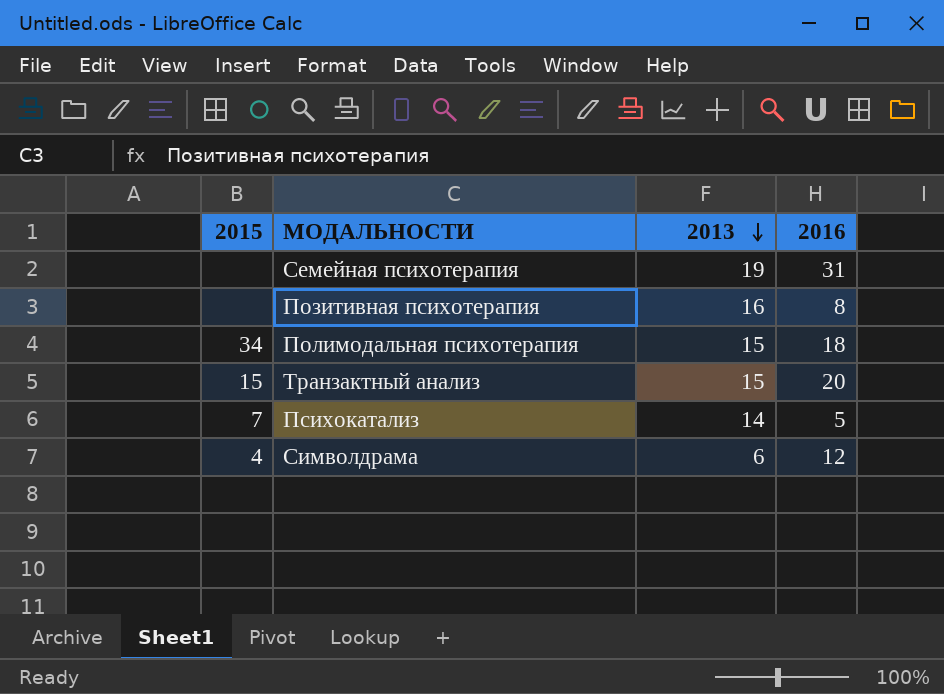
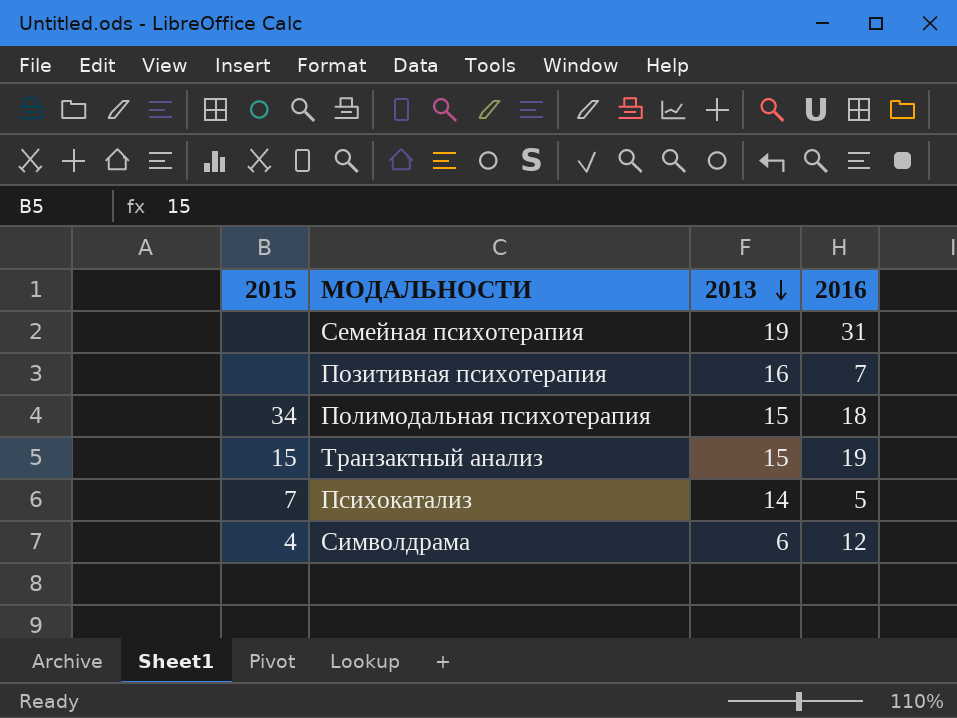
Позитивная психотерапия | 2016: 8 -> 7
Транзактный анализ | 2016: 20 -> 19

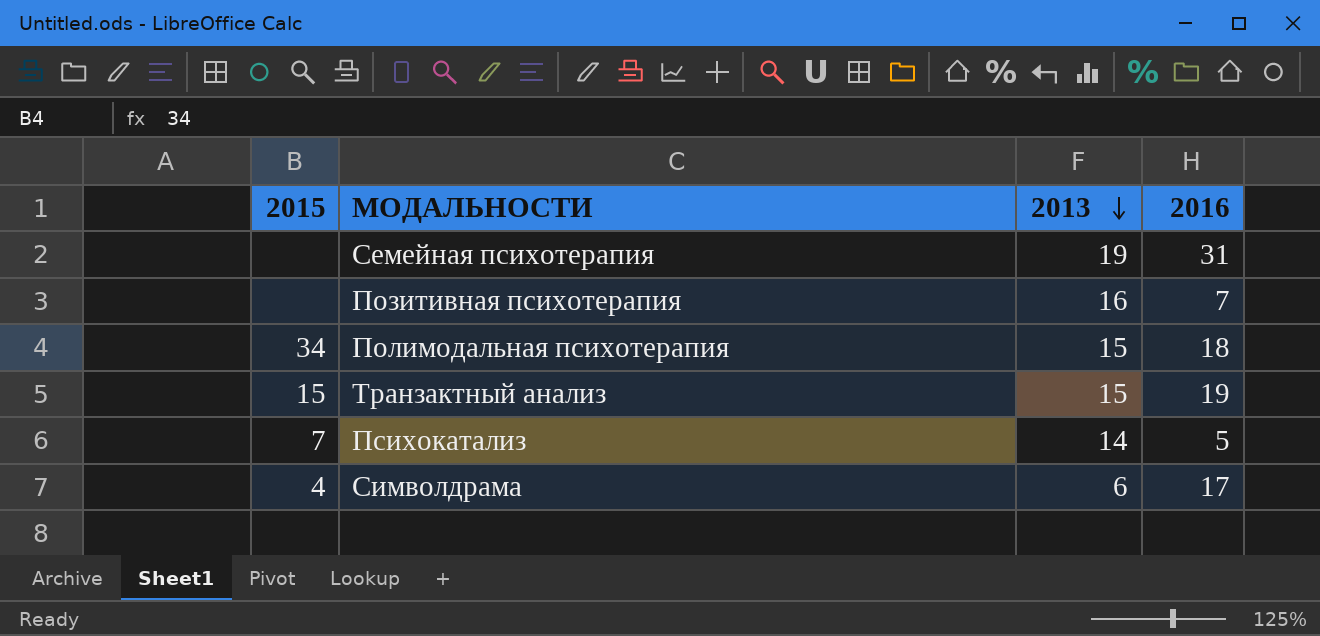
Символдрама | 2016: 12 -> 17

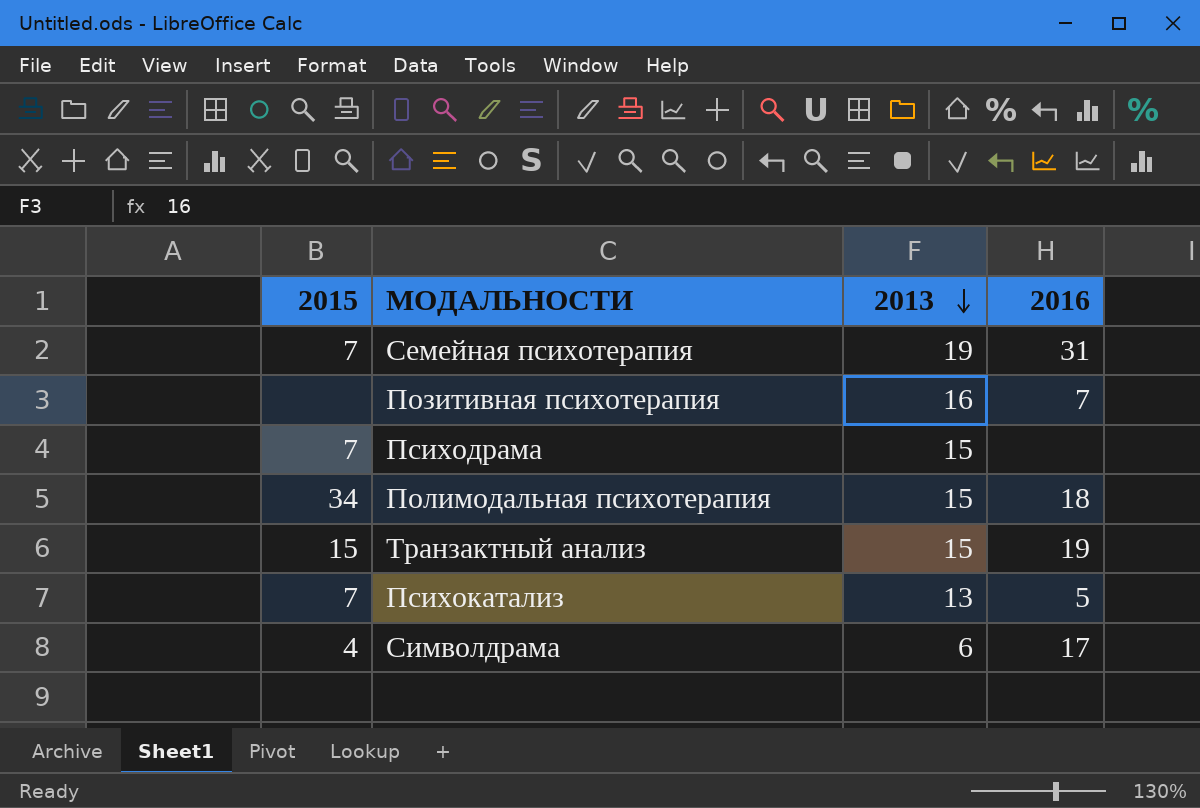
Семейная психотерапия | 2015: none -> 7
row Психодрама: none -> 7 | 15 | none
Психокатализ | 2013: 14 -> 13

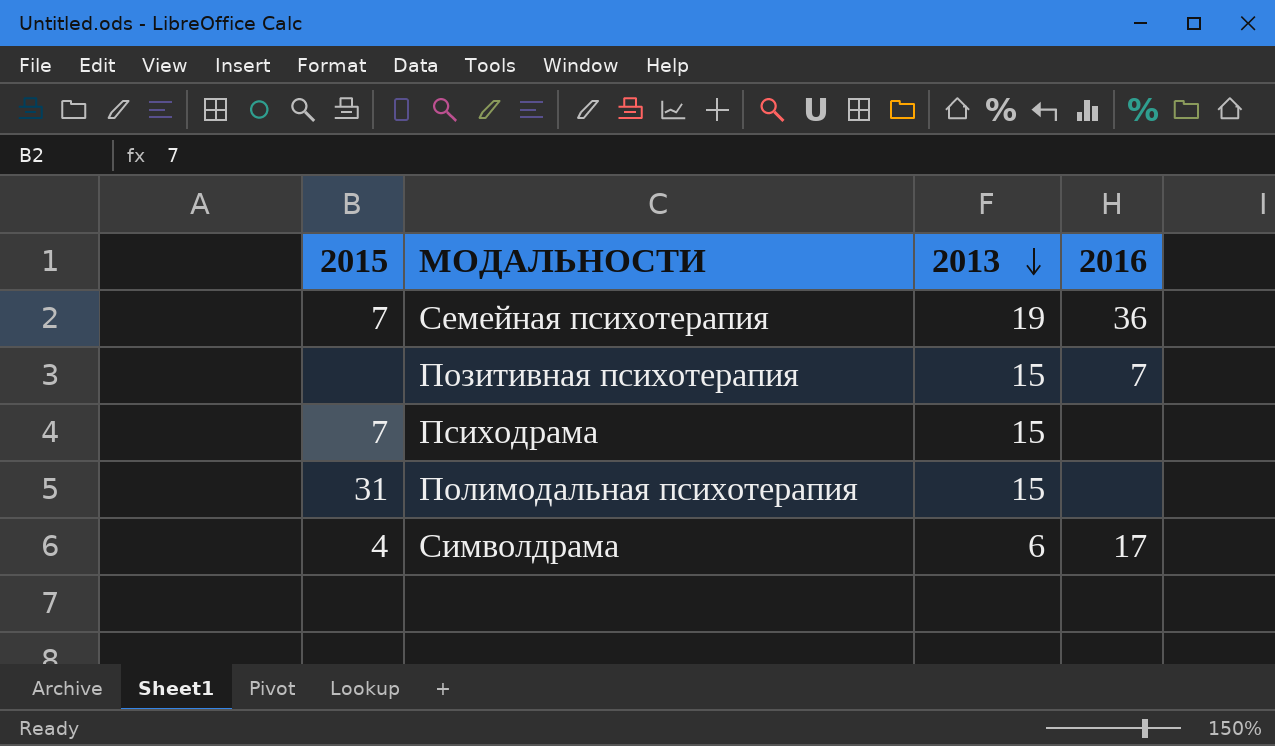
row Транзактный анализ: 15 | 15 | 19 -> none
row Психокатализ: 7 | 13 | 5 -> none
Семейная психотерапия | 2016: 31 -> 36
Позитивная психотерапия | 2013: 16 -> 15
Полимодальная психотерапия | 2015: 34 -> 31
Полимодальная психотерапия | 2016: 18 -> none

